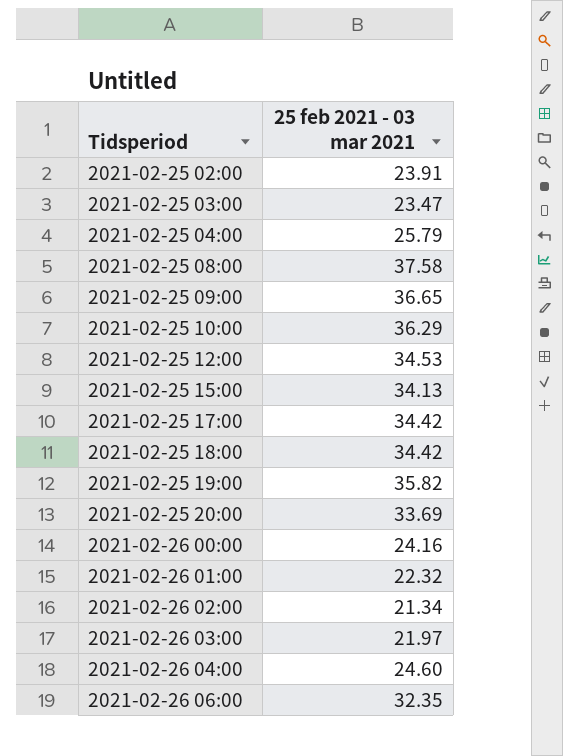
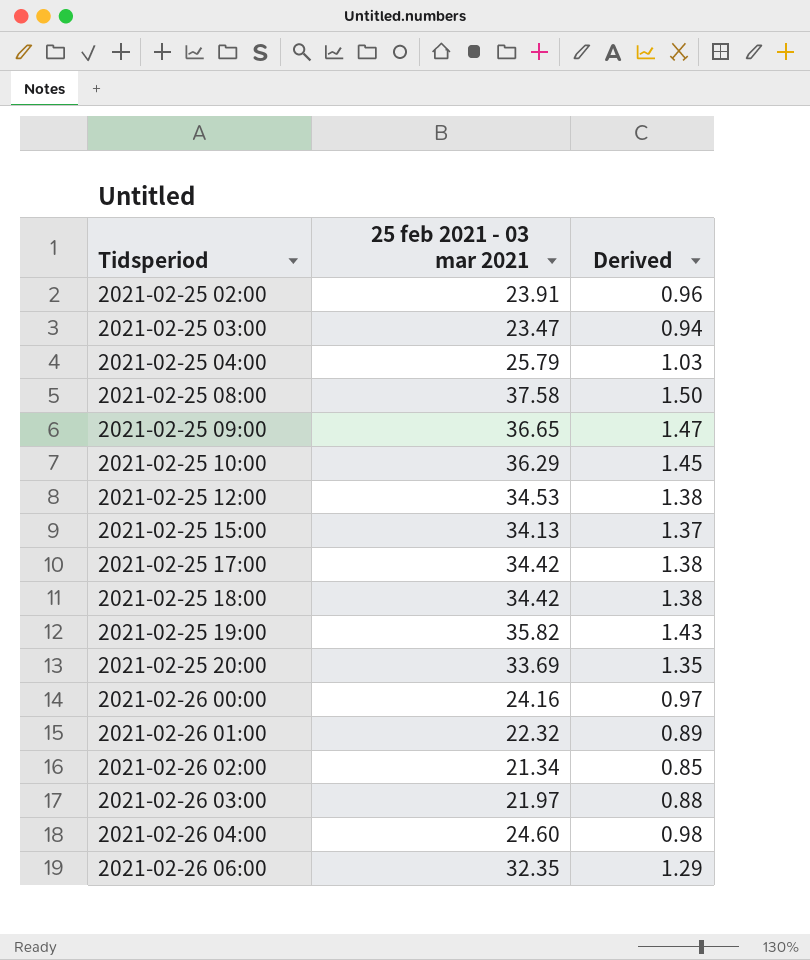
column Derived | formula: none -> [25 feb 2021 - 03 mar 2021] * 0.04

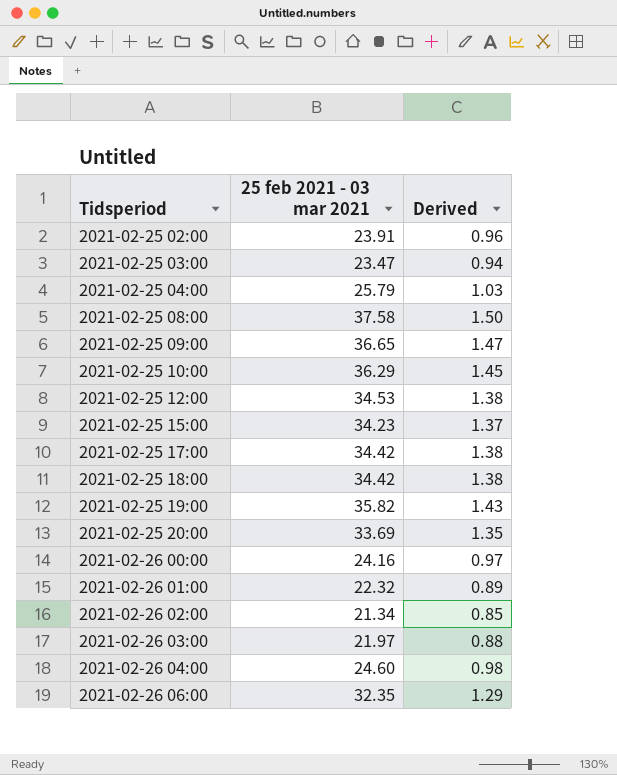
2021-02-25 15:00 | 25 feb 2021 - 03 mar 2021: 34.13 -> 34.23

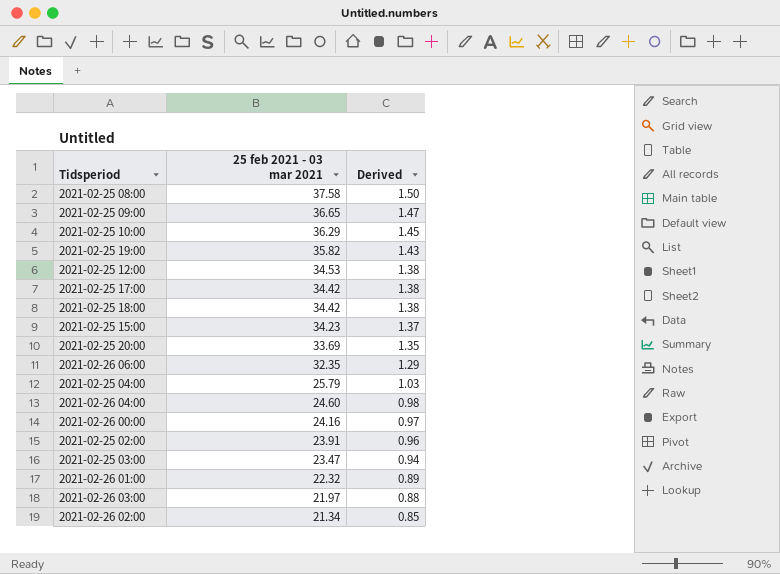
row order: Tidsperiod ascending -> 25 feb 2021 - 03 mar 2021 descending

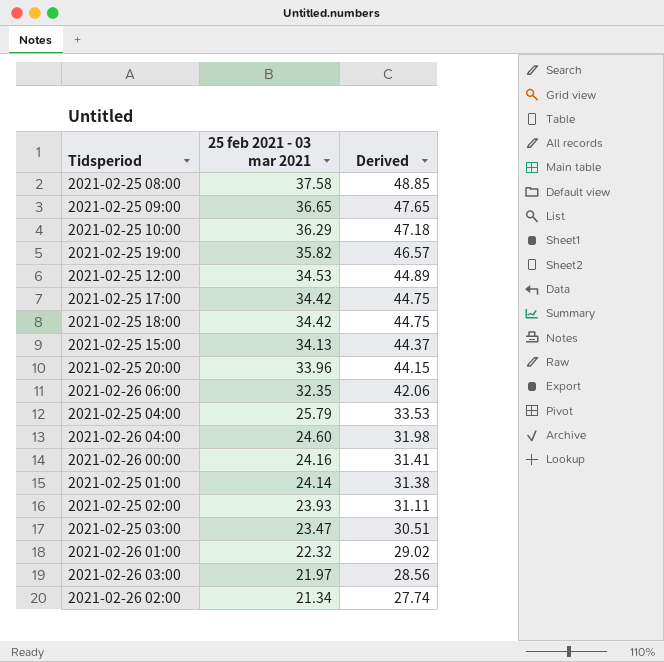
column Derived | formula: [25 feb 2021 - 03 mar 2021] * 0.04 -> [25 feb 2021 - 03 mar 2021] * 1.3
2021-02-25 15:00 | 25 feb 2021 - 03 mar 2021: 34.23 -> 34.13
2021-02-25 20:00 | 25 feb 2021 - 03 mar 2021: 33.69 -> 33.96
row 2021-02-25 01:00: none -> 24.14 | 31.38
2021-02-25 02:00 | 25 feb 2021 - 03 mar 2021: 23.91 -> 23.93

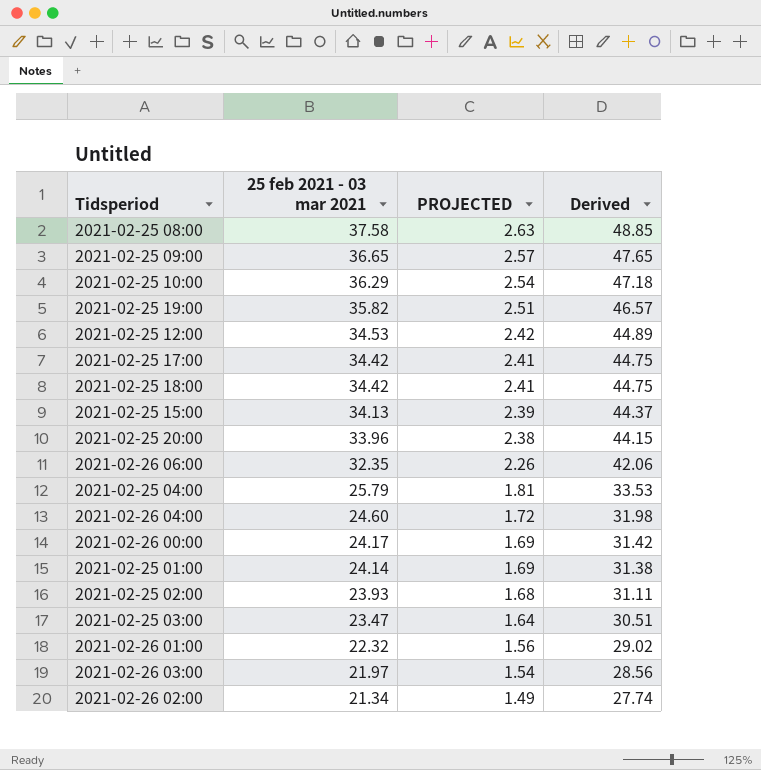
column PROJECTED | formula: none -> [25 feb 2021 - 03 mar 2021] * 0.07
2021-02-26 00:00 | 25 feb 2021 - 03 mar 2021: 24.16 -> 24.17
2021-02-26 00:00 | Derived: 31.41 -> 31.42

